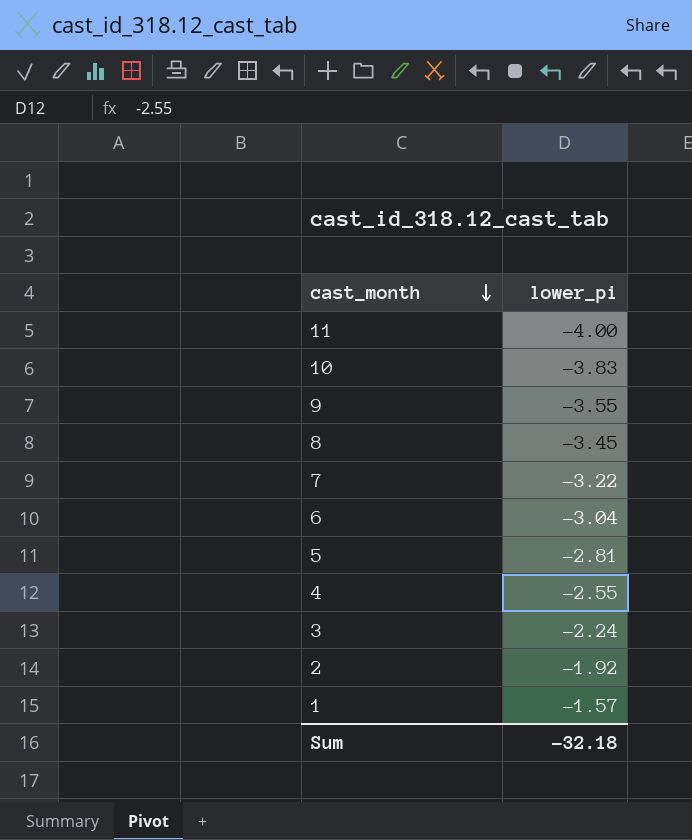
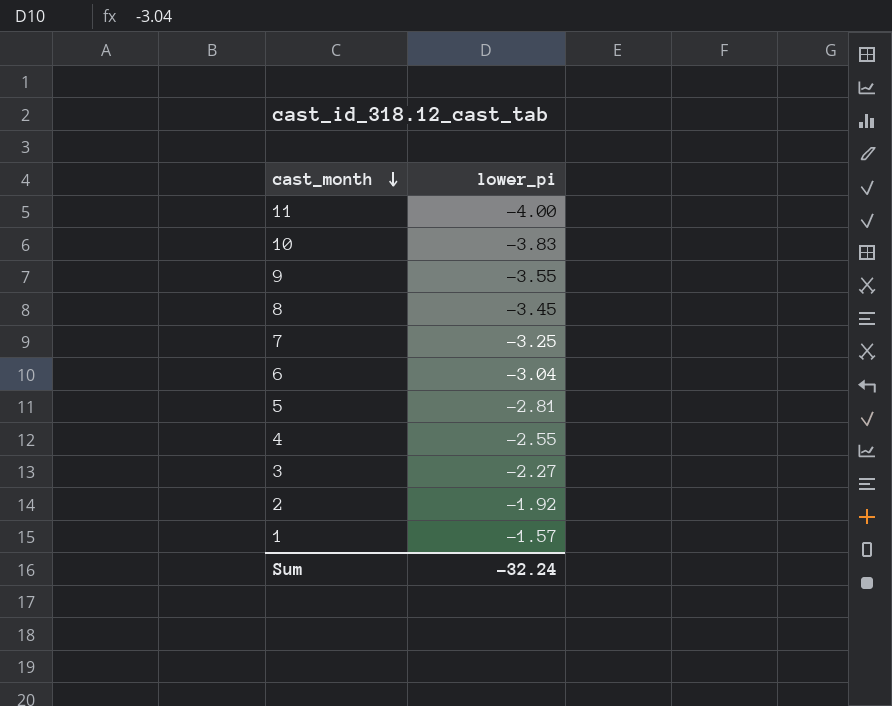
7 | lower_pi: -3.22 -> -3.25
3 | lower_pi: -2.24 -> -2.27
Sum | lower_pi: -32.18 -> -32.24

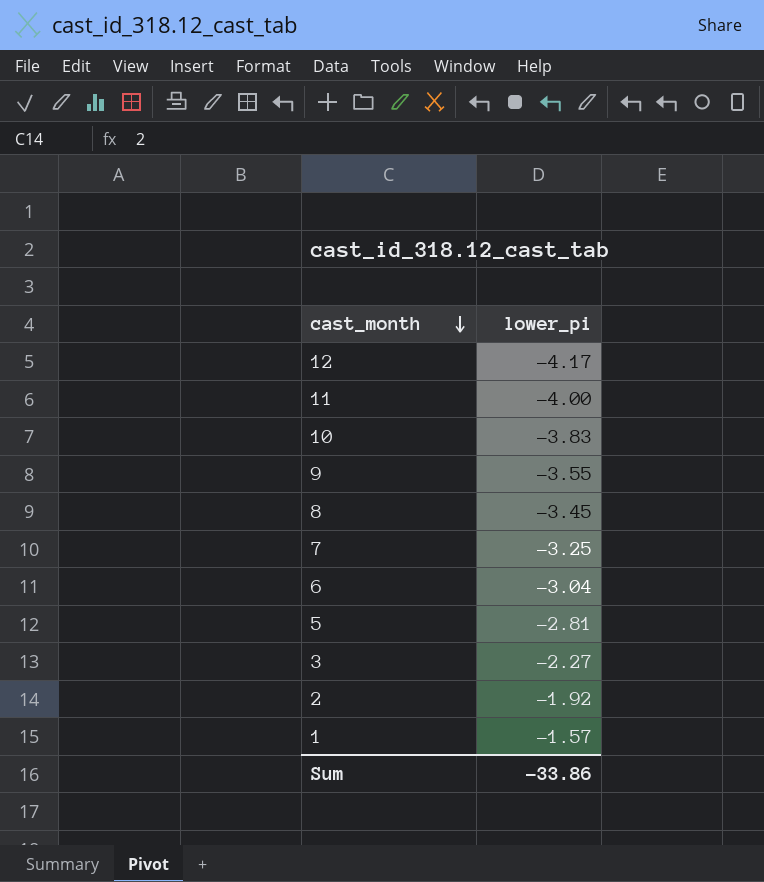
row 4: -2.55 -> none
row 12: none -> -4.17
Sum | lower_pi: -32.24 -> -33.86

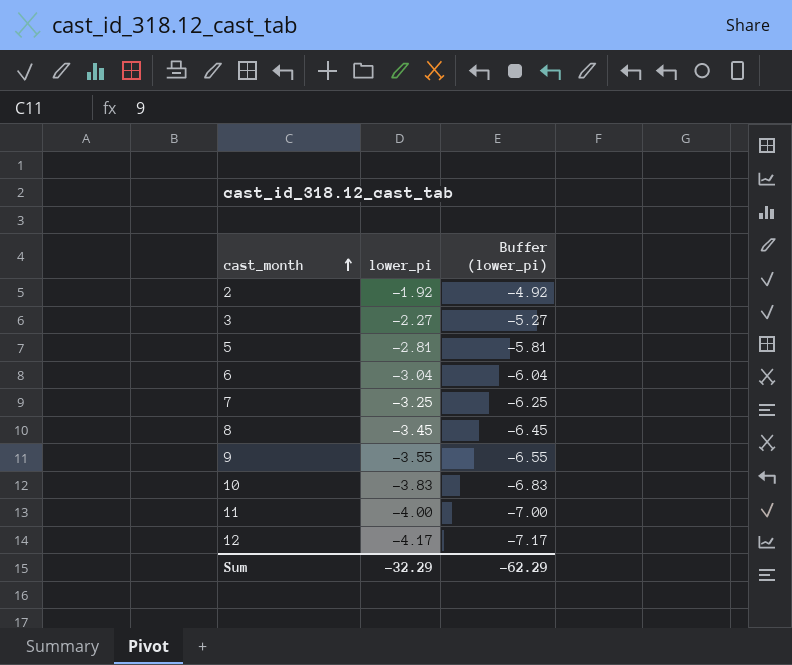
row order: cast_month descending -> cast_month ascending
column Buffer (lower_pi) | formula: none -> [lower_pi] - 3
row 1: -1.57 -> none
Sum | lower_pi: -33.86 -> -32.29

